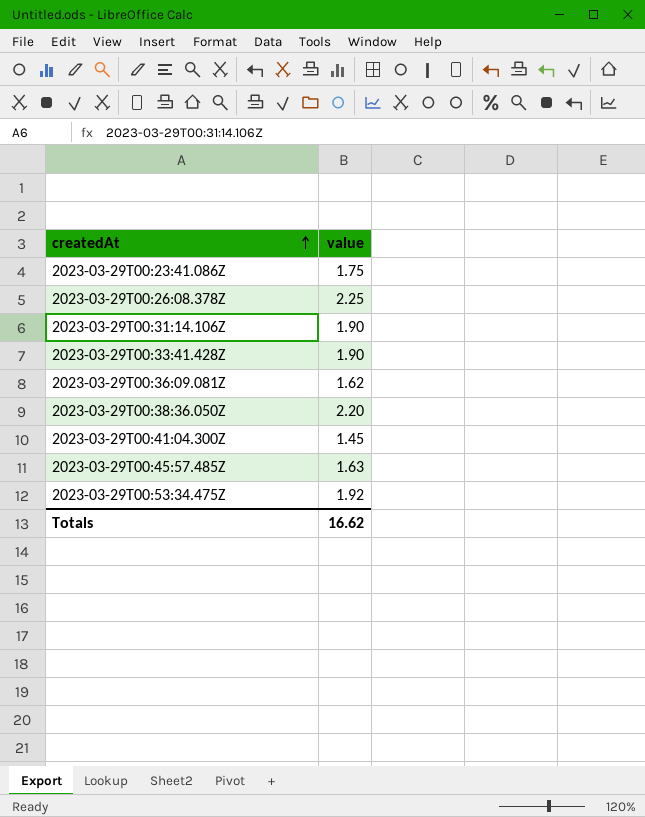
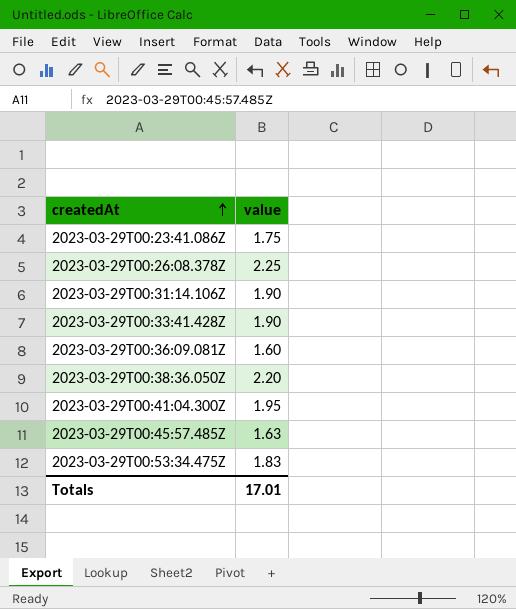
2023-03-29T00:36:09.081Z | value: 1.62 -> 1.60
2023-03-29T00:41:04.300Z | value: 1.45 -> 1.95
2023-03-29T00:53:34.475Z | value: 1.92 -> 1.83
Totals | value: 16.62 -> 17.01

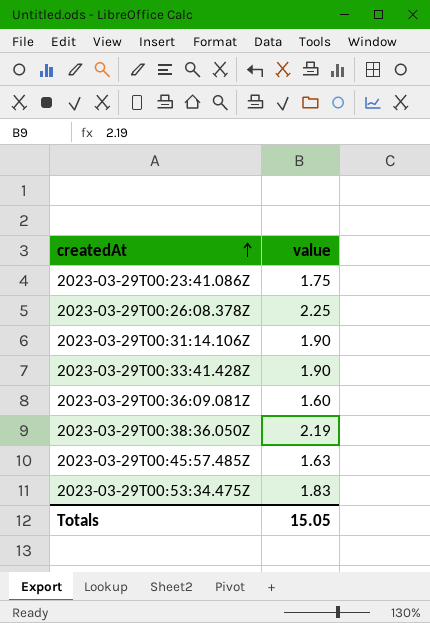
row 2023-03-29T00:41:04.300Z: 1.95 -> none
2023-03-29T00:38:36.050Z | value: 2.20 -> 2.19
Totals | value: 17.01 -> 15.05

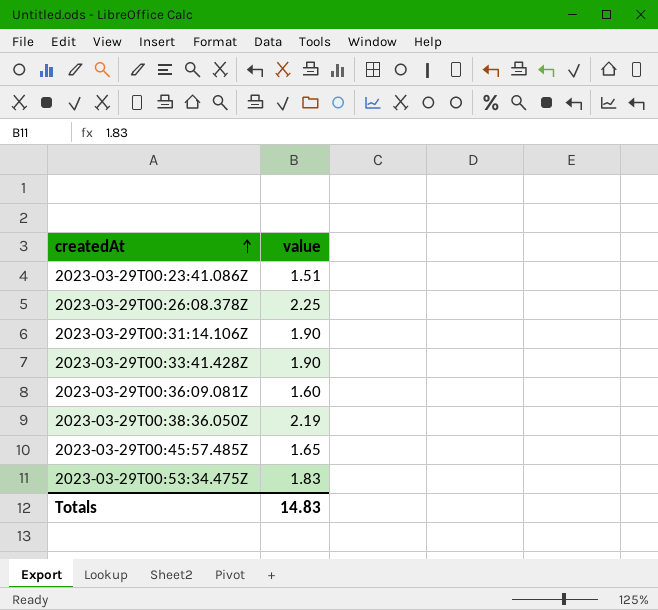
2023-03-29T00:23:41.086Z | value: 1.75 -> 1.51
2023-03-29T00:45:57.485Z | value: 1.63 -> 1.65
Totals | value: 15.05 -> 14.83

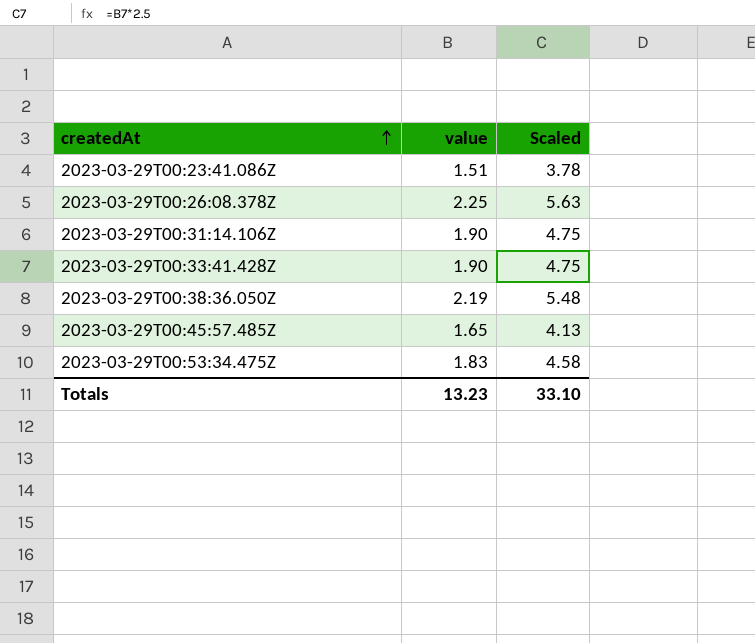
column Scaled | formula: none -> [value] * 2.5
row 2023-03-29T00:36:09.081Z: 1.60 -> none
Totals | value: 14.83 -> 13.23

